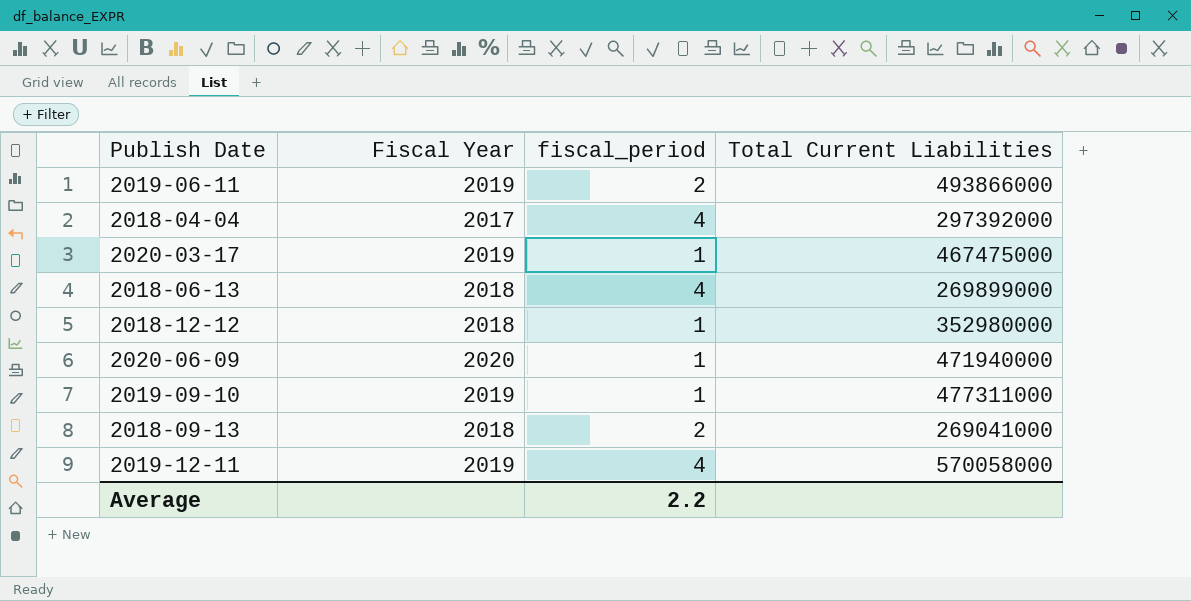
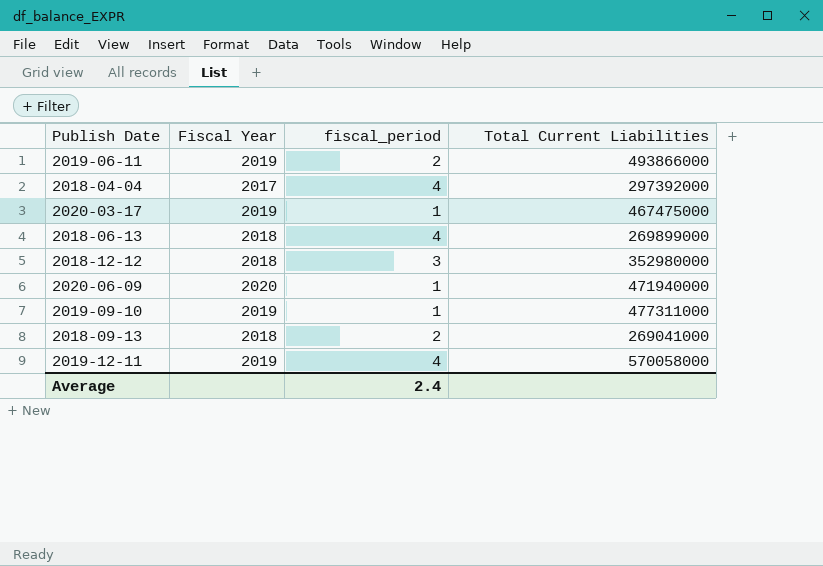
2018-12-12 | fiscal_period: 1 -> 3
Average | fiscal_period: 2.2 -> 2.4

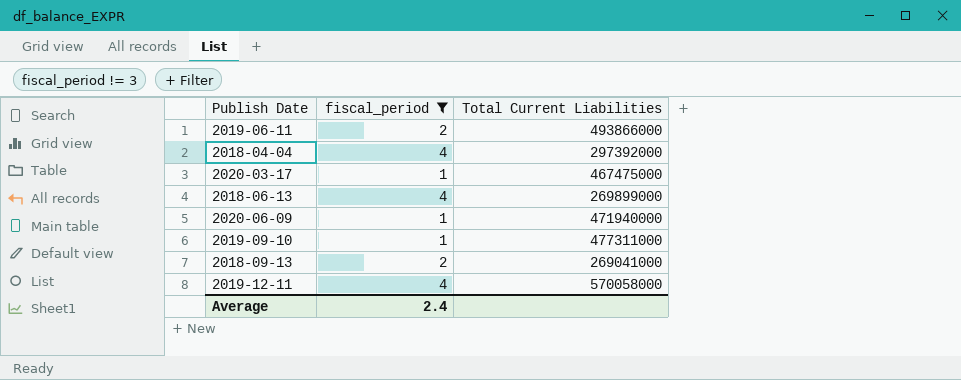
filter: none -> fiscal_period != 3
column Fiscal Year | position: 2 -> none

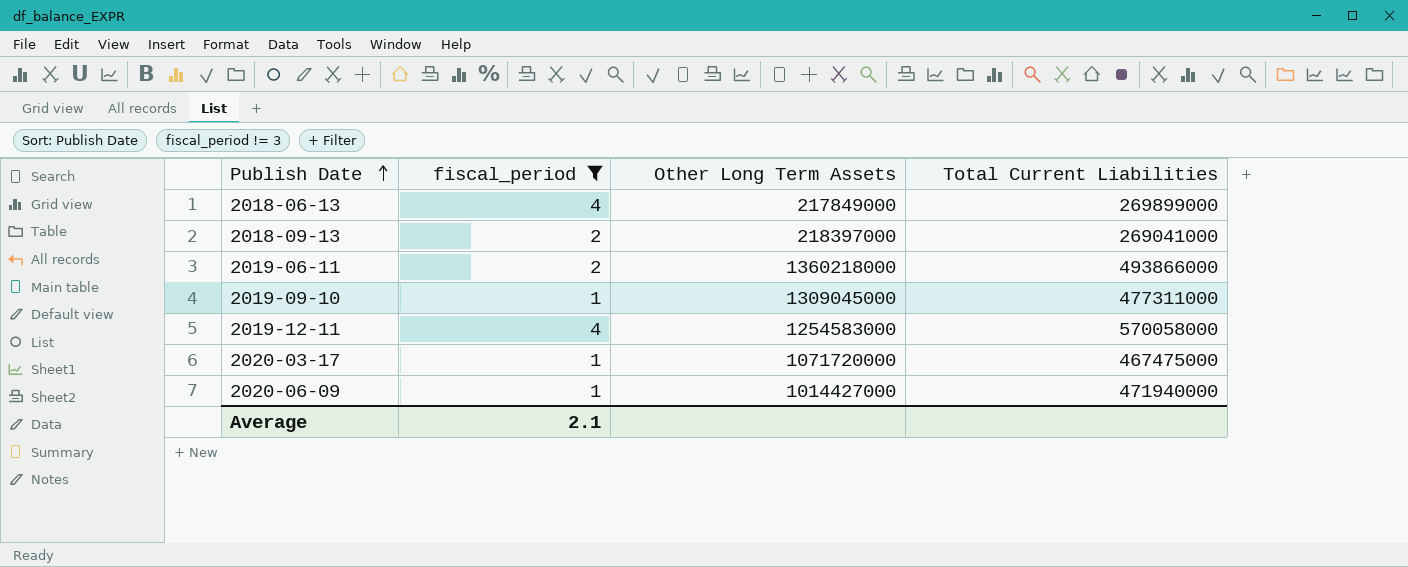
row order: none -> Publish Date ascending
column Other Long Term Assets | position: none -> 3
row 2018-04-04: 4 | 297392000 -> none
Average | fiscal_period: 2.4 -> 2.1

